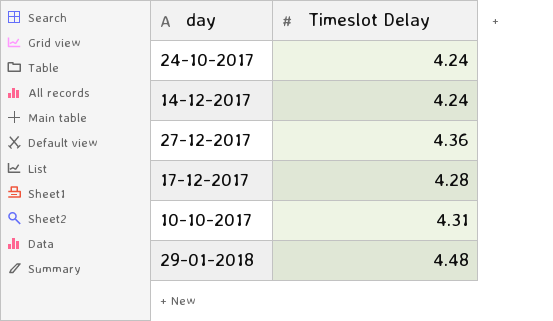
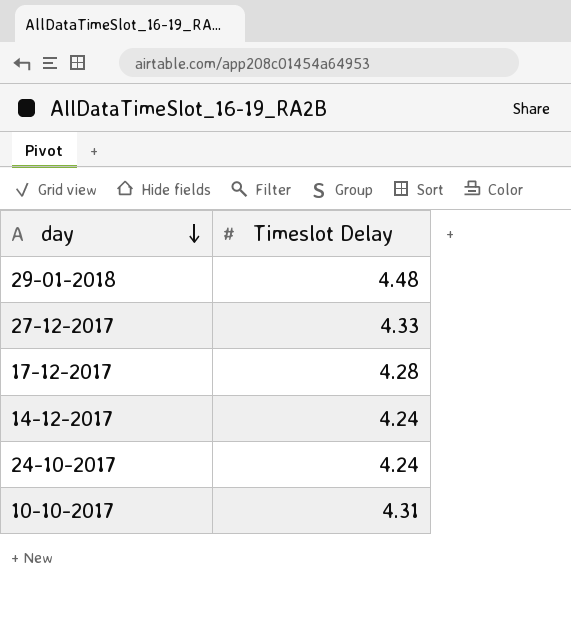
row order: none -> day descending
27-12-2017 | Timeslot Delay: 4.36 -> 4.33

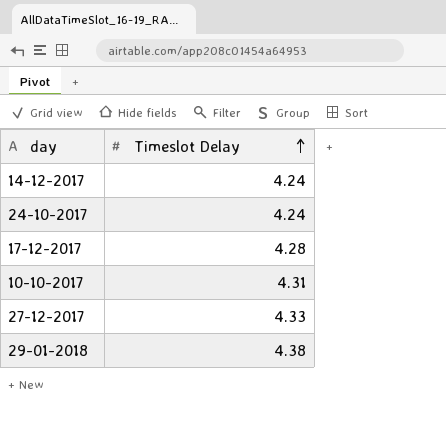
row order: day descending -> Timeslot Delay ascending
29-01-2018 | Timeslot Delay: 4.48 -> 4.38

